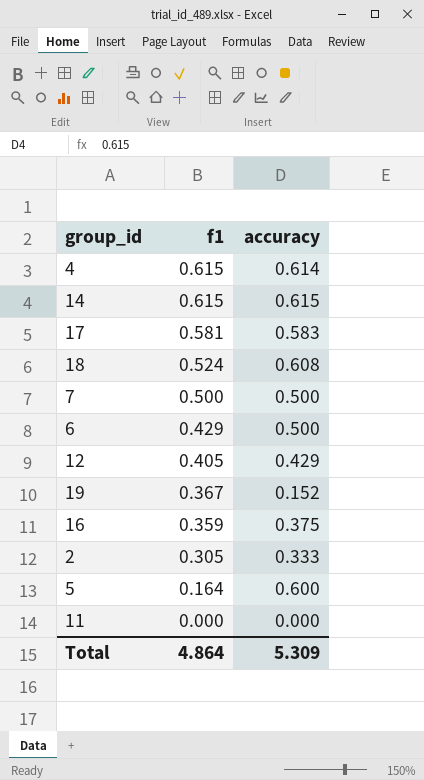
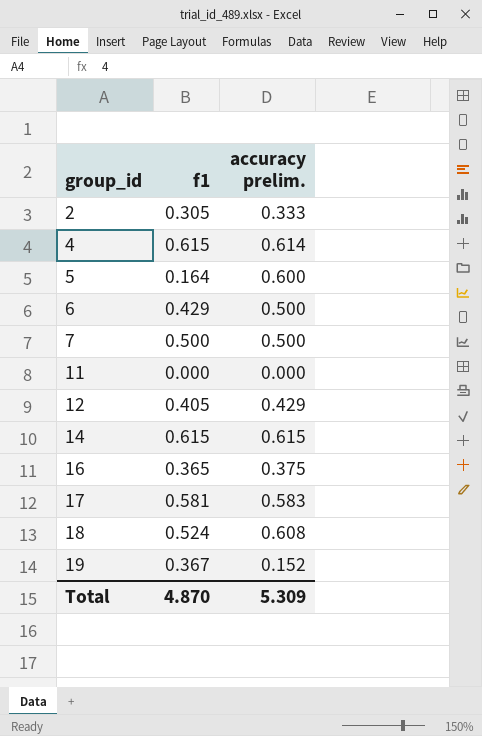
row order: f1 descending -> group_id ascending
column name: accuracy -> accuracy prelim.
16 | f1: 0.359 -> 0.365
Total | f1: 4.864 -> 4.870

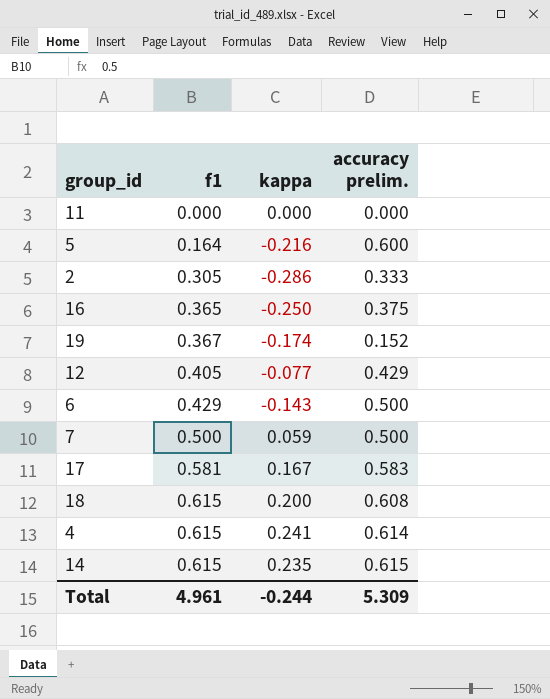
row order: group_id ascending -> f1 ascending
column kappa | position: none -> 3
18 | f1: 0.524 -> 0.615
Total | f1: 4.870 -> 4.961

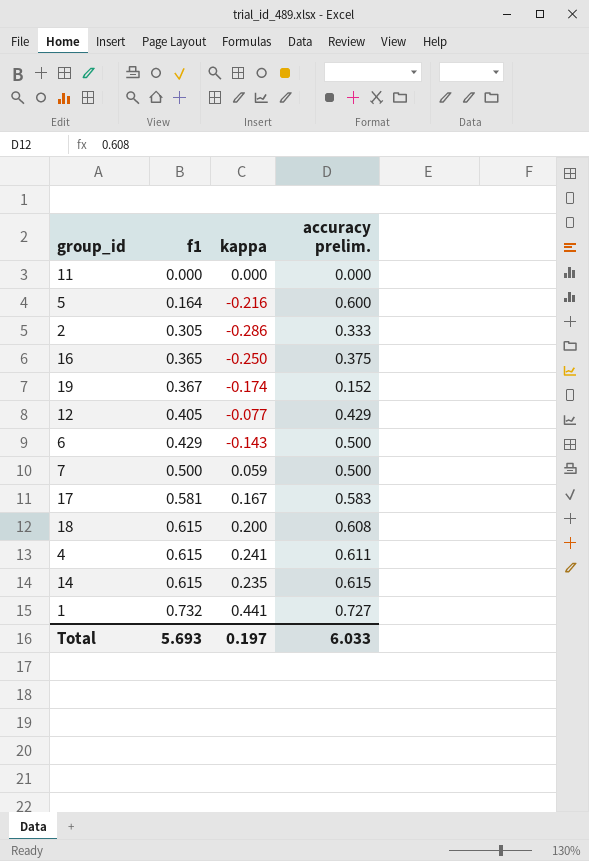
4 | accuracy prelim.: 0.614 -> 0.611
row 1: none -> 0.732 | 0.441 | 0.727
Total | f1: 4.961 -> 5.693
Total | kappa: -0.244 -> 0.197
Total | accuracy prelim.: 5.309 -> 6.033

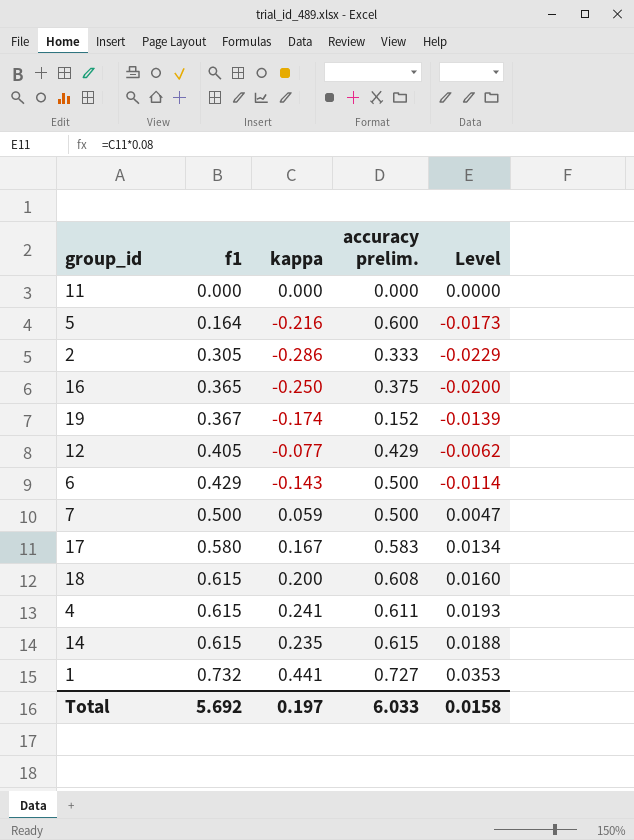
column Level | formula: none -> [kappa] * 0.08
17 | f1: 0.581 -> 0.580
Total | f1: 5.693 -> 5.692

